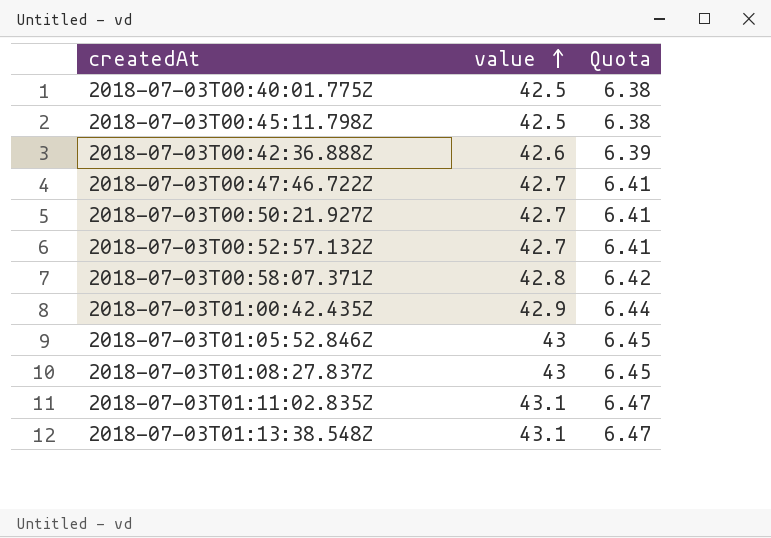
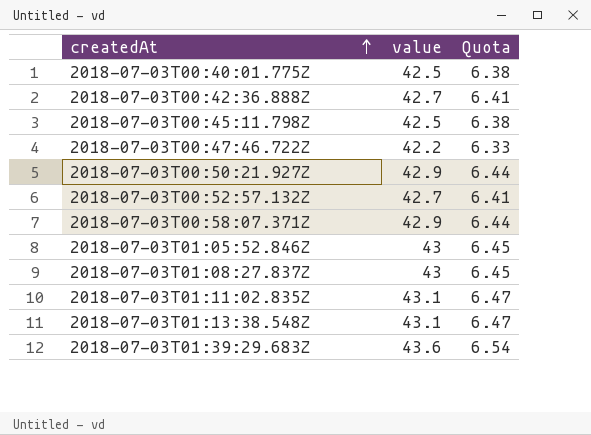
row order: value ascending -> createdAt ascending
row 2018-07-03T01:00:42.435Z: 42.9 | 6.44 -> none
2018-07-03T00:42:36.888Z | value: 42.6 -> 42.7
2018-07-03T00:42:36.888Z | Quota: 6.39 -> 6.41
2018-07-03T00:47:46.722Z | value: 42.7 -> 42.2
2018-07-03T00:47:46.722Z | Quota: 6.41 -> 6.33
2018-07-03T00:50:21.927Z | value: 42.7 -> 42.9
2018-07-03T00:50:21.927Z | Quota: 6.41 -> 6.44
2018-07-03T00:58:07.371Z | value: 42.8 -> 42.9
2018-07-03T00:58:07.371Z | Quota: 6.42 -> 6.44
row 2018-07-03T01:39:29.683Z: none -> 43.6 | 6.54

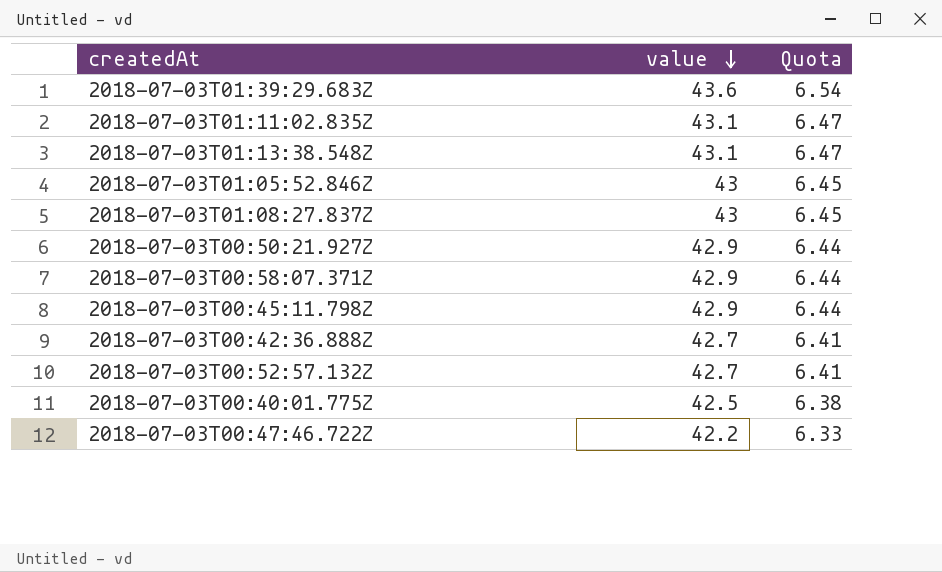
row order: createdAt ascending -> value descending
2018-07-03T00:45:11.798Z | value: 42.5 -> 42.9
2018-07-03T00:45:11.798Z | Quota: 6.38 -> 6.44

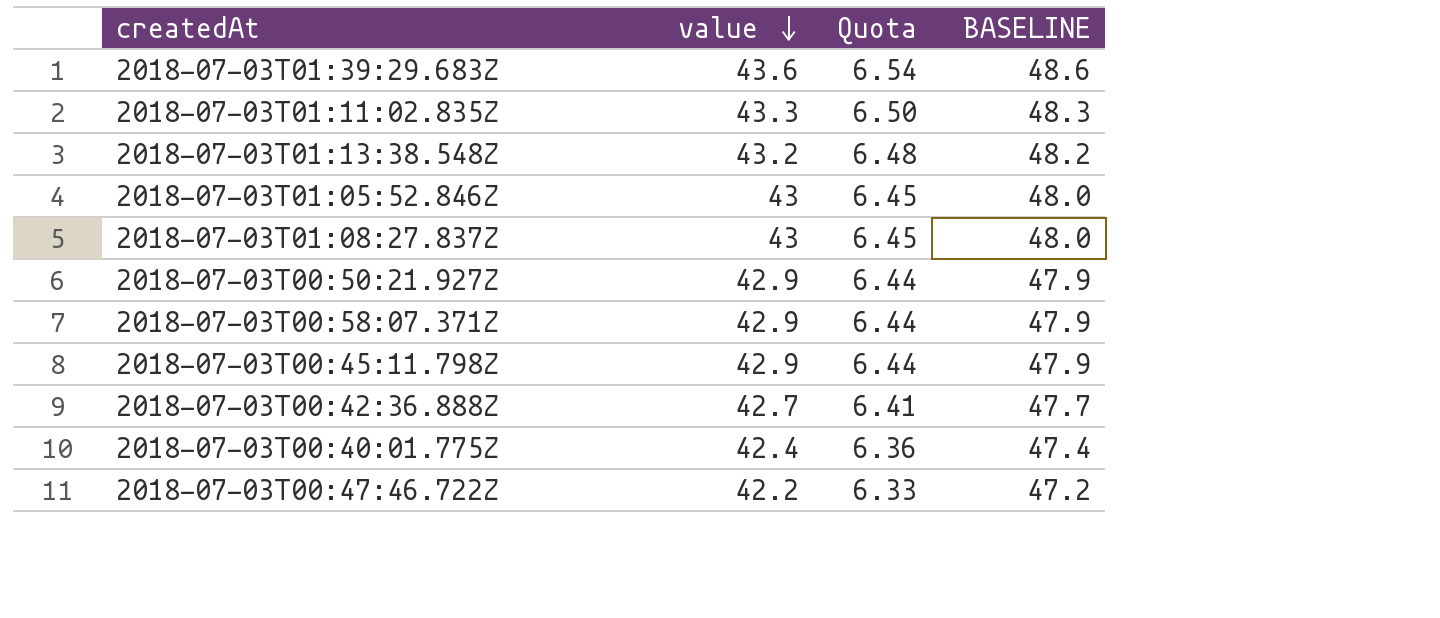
column BASELINE | formula: none -> [value] + 5
row 2018-07-03T00:52:57.132Z: 42.7 | 6.41 -> none
2018-07-03T01:11:02.835Z | value: 43.1 -> 43.3
2018-07-03T01:11:02.835Z | Quota: 6.47 -> 6.50
2018-07-03T01:13:38.548Z | value: 43.1 -> 43.2
2018-07-03T01:13:38.548Z | Quota: 6.47 -> 6.48
2018-07-03T00:40:01.775Z | value: 42.5 -> 42.4
2018-07-03T00:40:01.775Z | Quota: 6.38 -> 6.36

